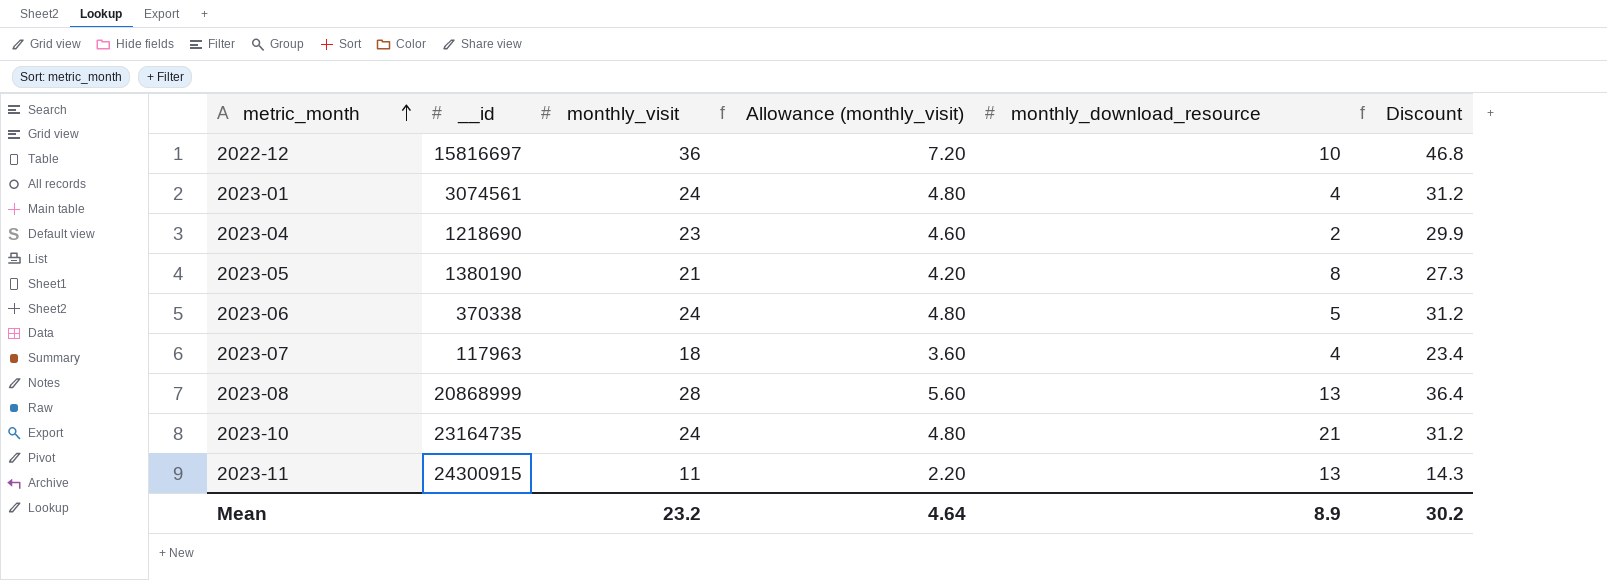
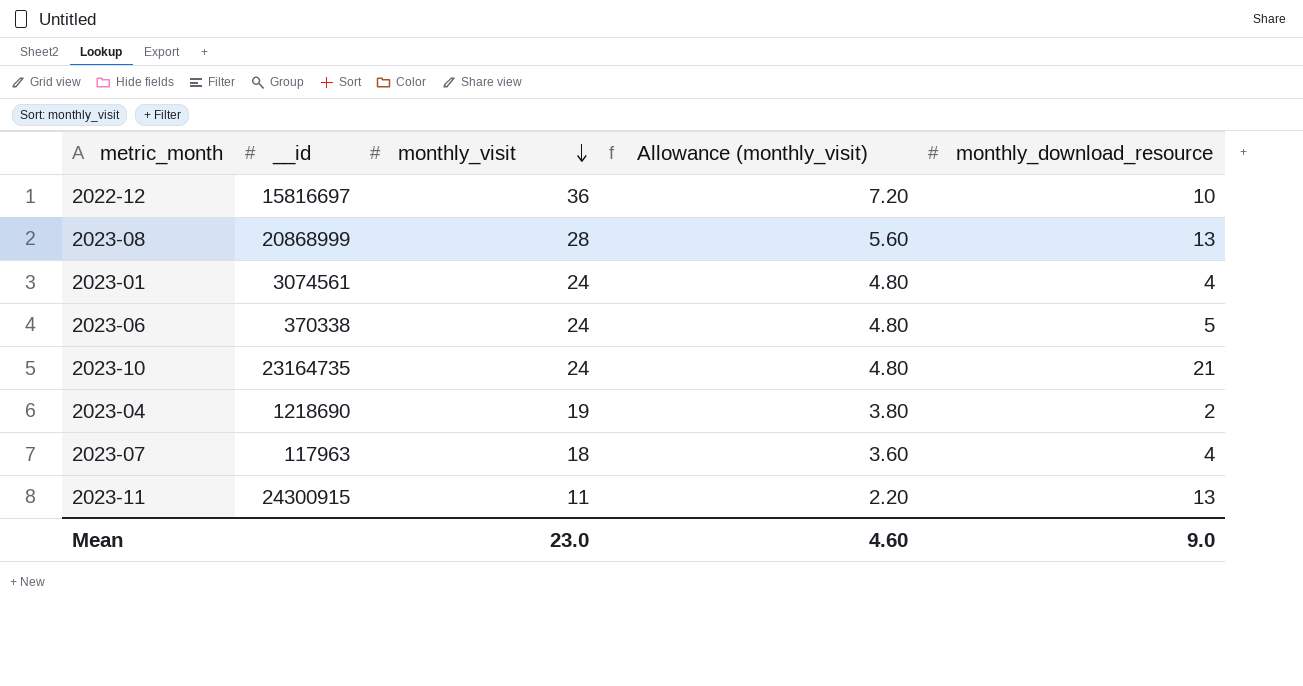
row order: metric_month ascending -> monthly_visit descending
column Discount | formula: [monthly_visit] * 1.3 -> none
row 2023-05: 1380190 | 21 | 4.20 | 8 | 27.3 -> none
2023-04 | monthly_visit: 23 -> 19
2023-04 | Allowance (monthly_visit): 4.60 -> 3.80
Mean | monthly_visit: 23.2 -> 23.0
Mean | Allowance (monthly_visit): 4.64 -> 4.60
Mean | monthly_download_resource: 8.9 -> 9.0

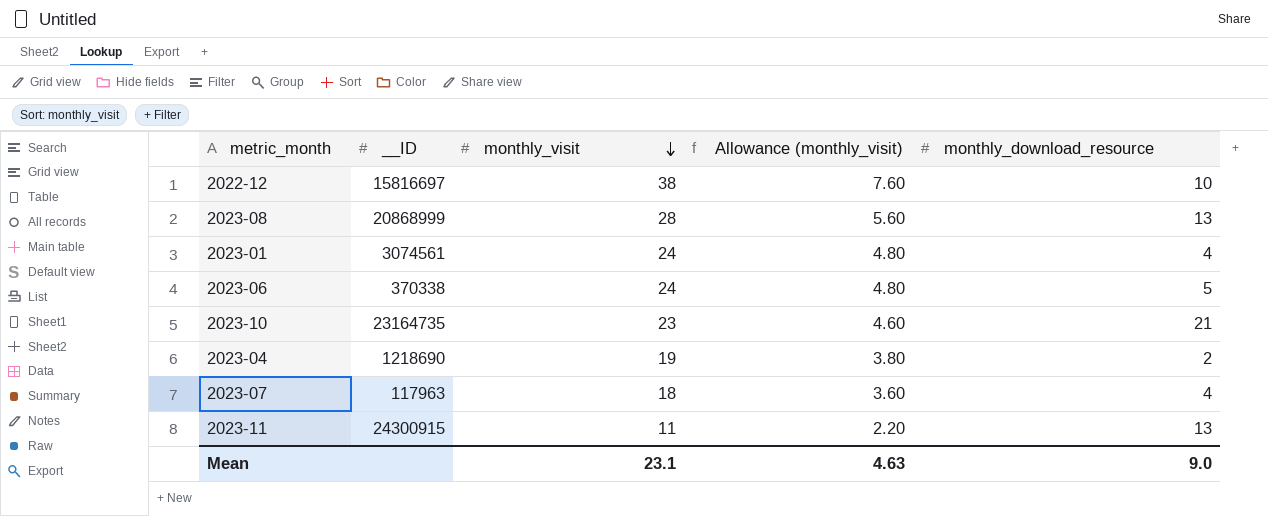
column name: __id -> __ID
2022-12 | monthly_visit: 36 -> 38
2022-12 | Allowance (monthly_visit): 7.20 -> 7.60
2023-10 | monthly_visit: 24 -> 23
2023-10 | Allowance (monthly_visit): 4.80 -> 4.60
Mean | monthly_visit: 23.0 -> 23.1
Mean | Allowance (monthly_visit): 4.60 -> 4.63

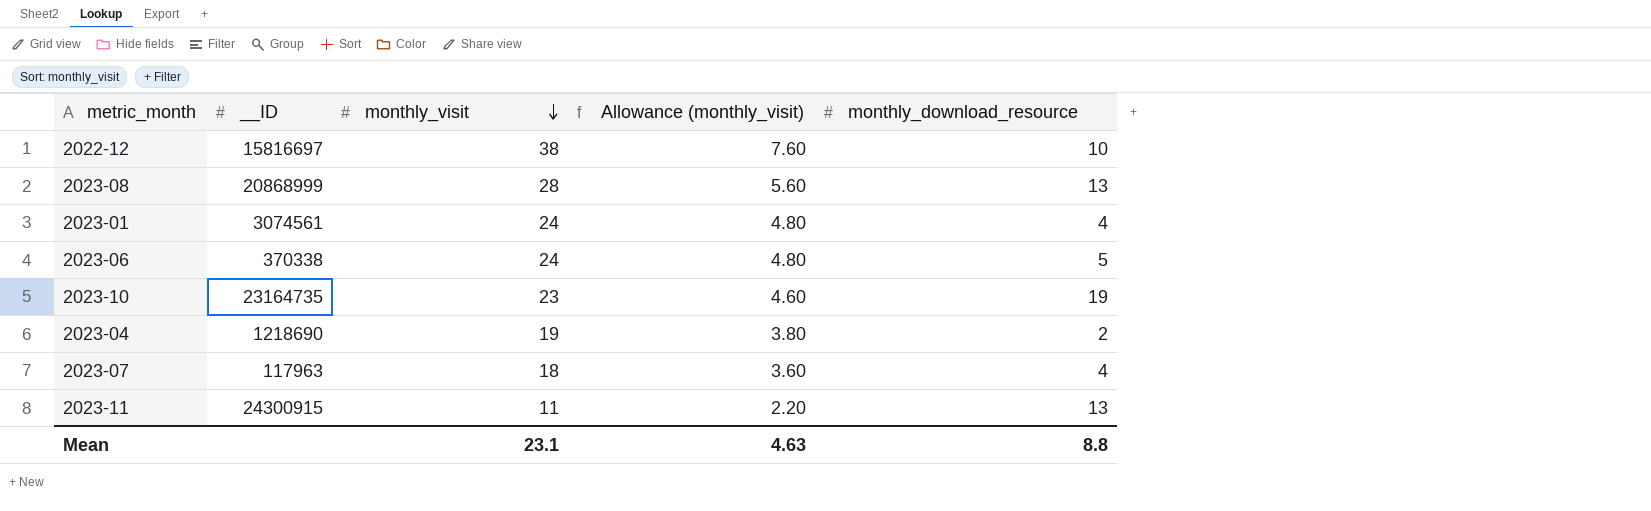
2023-10 | monthly_download_resource: 21 -> 19
Mean | monthly_download_resource: 9.0 -> 8.8

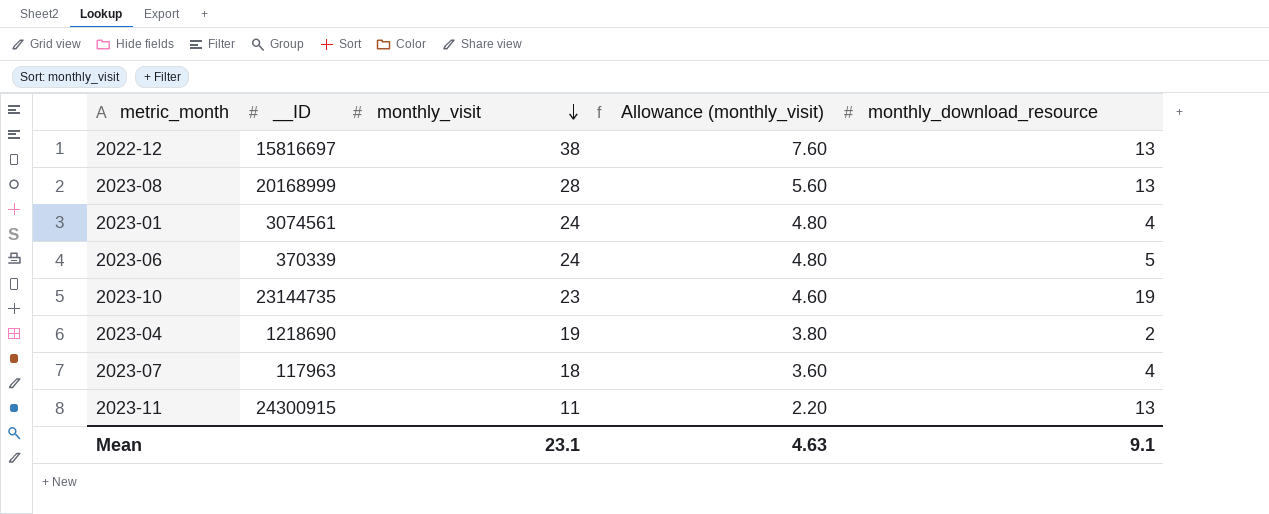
2022-12 | monthly_download_resource: 10 -> 13
2023-08 | __ID: 20868999 -> 20168999
2023-06 | __ID: 370338 -> 370339
2023-10 | __ID: 23164735 -> 23144735
Mean | monthly_download_resource: 8.8 -> 9.1

